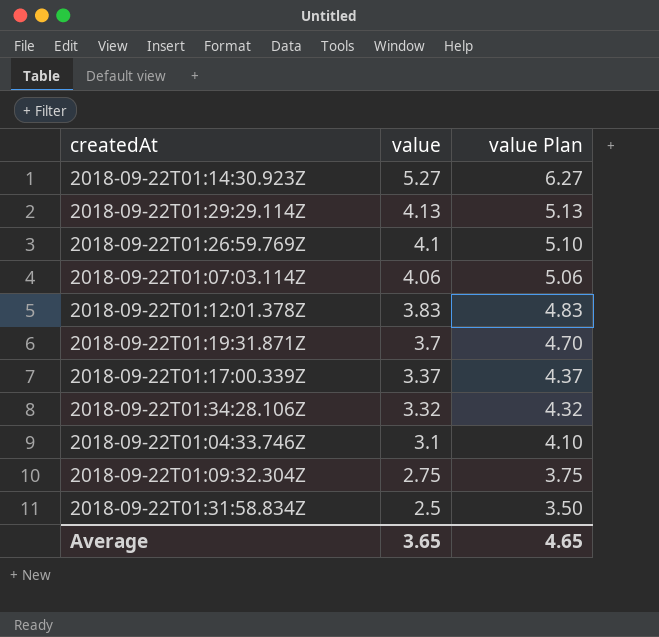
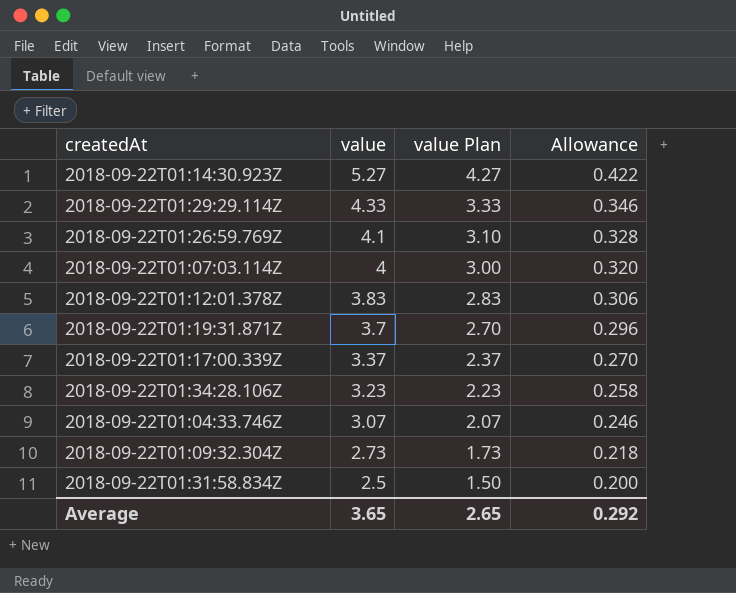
column value Plan | formula: [value] + 1 -> [value] - 1
column Allowance | formula: none -> [value] * 0.08
2018-09-22T01:29:29.114Z | value: 4.13 -> 4.33
2018-09-22T01:07:03.114Z | value: 4.06 -> 4
2018-09-22T01:34:28.106Z | value: 3.32 -> 3.23
2018-09-22T01:04:33.746Z | value: 3.1 -> 3.07
2018-09-22T01:09:32.304Z | value: 2.75 -> 2.73
Average | value Plan: 4.65 -> 2.65

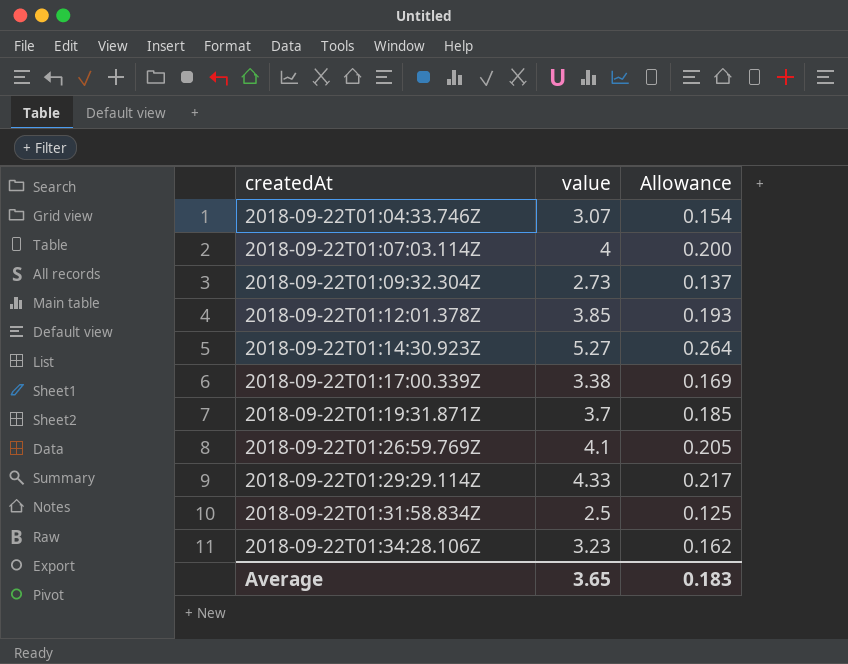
row order: value descending -> createdAt ascending
column value Plan | formula: [value] - 1 -> none
column Allowance | formula: [value] * 0.08 -> [value] * 0.05
2018-09-22T01:12:01.378Z | value: 3.83 -> 3.85
2018-09-22T01:17:00.339Z | value: 3.37 -> 3.38
Average | Allowance: 0.292 -> 0.183

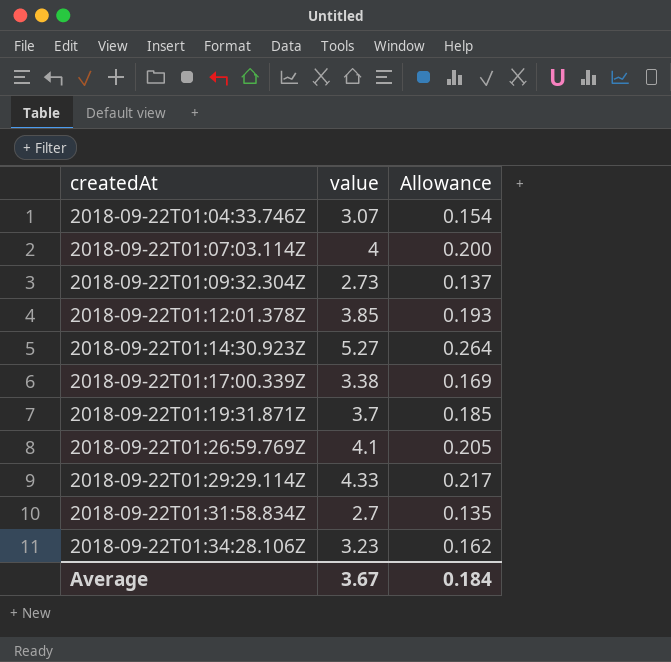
2018-09-22T01:31:58.834Z | value: 2.5 -> 2.7
2018-09-22T01:31:58.834Z | Allowance: 0.125 -> 0.135
Average | value: 3.65 -> 3.67
Average | Allowance: 0.183 -> 0.184

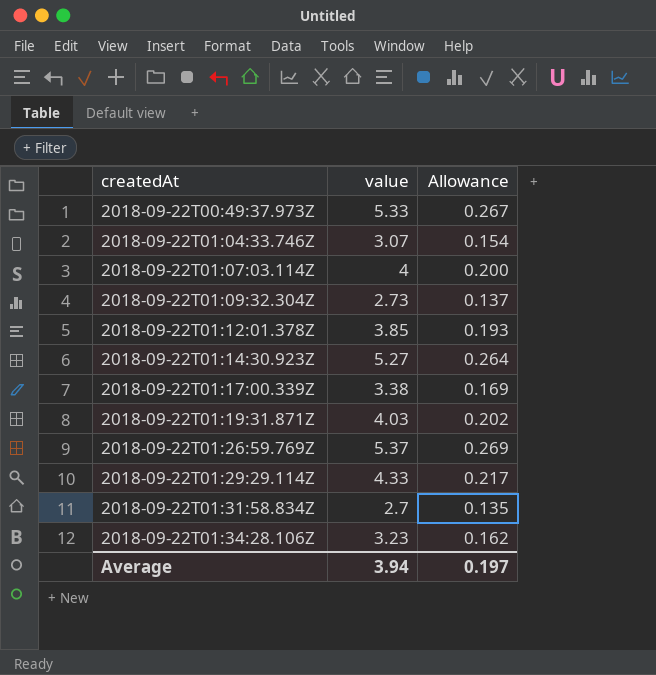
row 2018-09-22T00:49:37.973Z: none -> 5.33 | 0.267
2018-09-22T01:19:31.871Z | value: 3.7 -> 4.03
2018-09-22T01:19:31.871Z | Allowance: 0.185 -> 0.202
2018-09-22T01:26:59.769Z | value: 4.1 -> 5.37
2018-09-22T01:26:59.769Z | Allowance: 0.205 -> 0.269
Average | value: 3.67 -> 3.94
Average | Allowance: 0.184 -> 0.197

